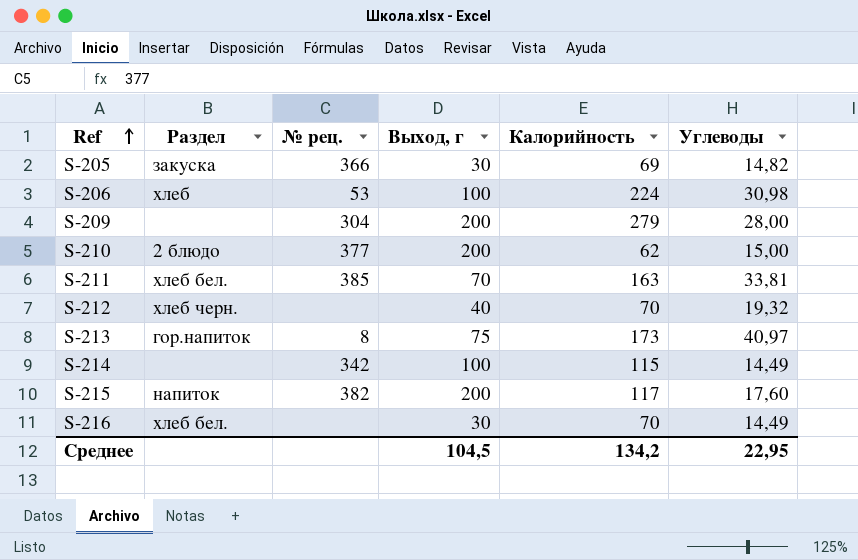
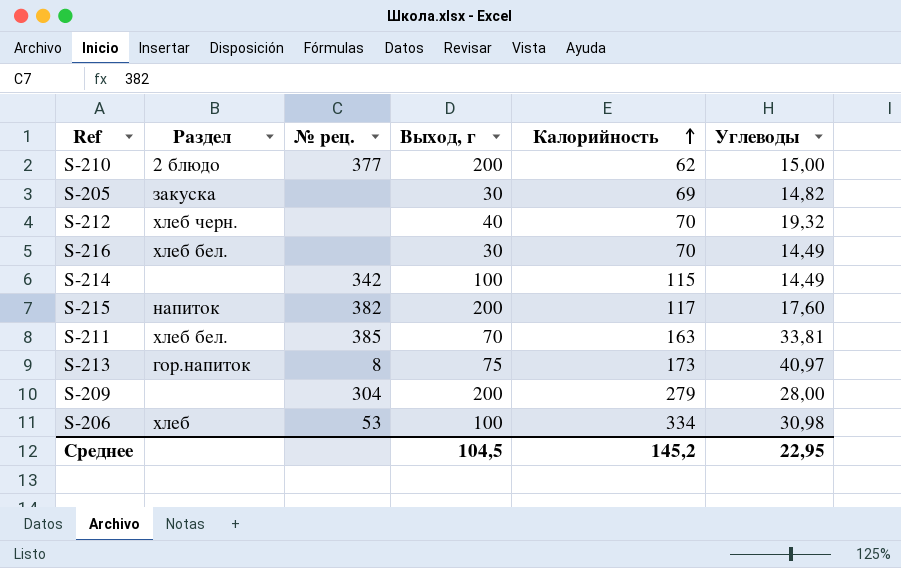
row order: Ref ascending -> Калорийность ascending
S-205 | № рец.: 366 -> none
S-206 | Калорийность: 224 -> 334
Среднее | Калорийность: 134,2 -> 145,2

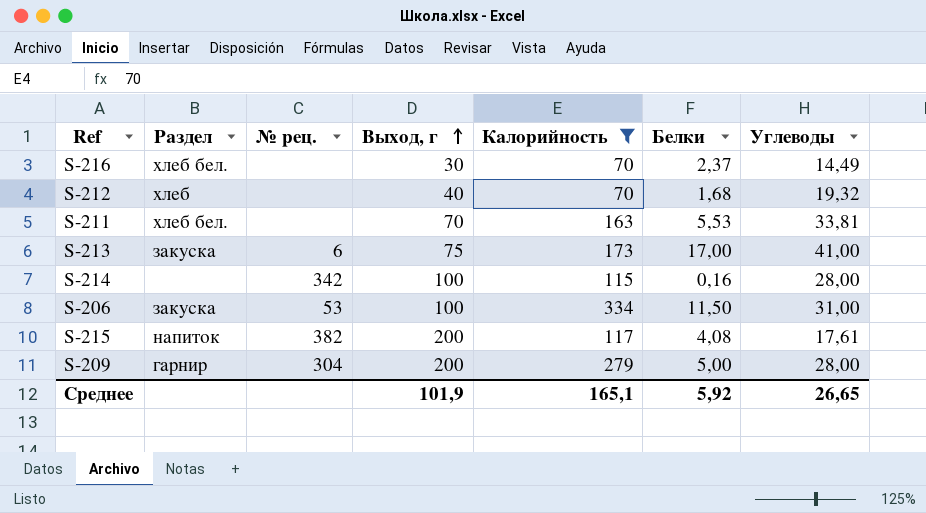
filter: none -> Калорийность >= 70
row order: Калорийность ascending -> Выход, г ascending
column Белки | position: none -> 6
S-212 | Раздел: хлеб черн. -> хлеб
S-211 | № рец.: 385 -> none
S-213 | Раздел: гор.напиток -> закуска
S-213 | № рец.: 8 -> 6
S-213 | Углеводы: 40,97 -> 41,00
S-214 | Углеводы: 14,49 -> 28,00
S-206 | Раздел: хлеб -> закуска
S-206 | Углеводы: 30,98 -> 31,00
S-215 | Углеводы: 17,60 -> 17,61
S-209 | Раздел: none -> гарнир
Среднее | Выход, г: 104,5 -> 101,9
Среднее | Калорийность: 145,2 -> 165,1
Среднее | Углеводы: 22,95 -> 26,65

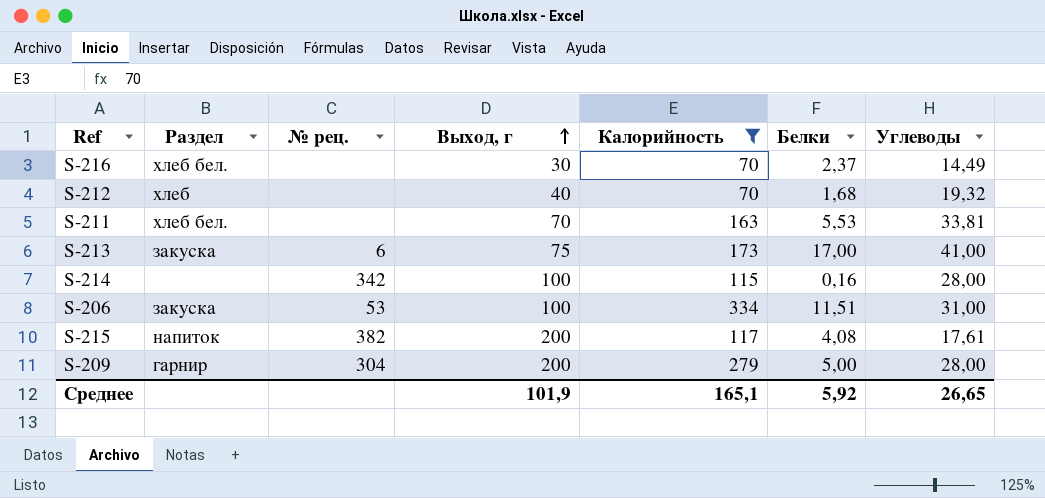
S-206 | Белки: 11,50 -> 11,51

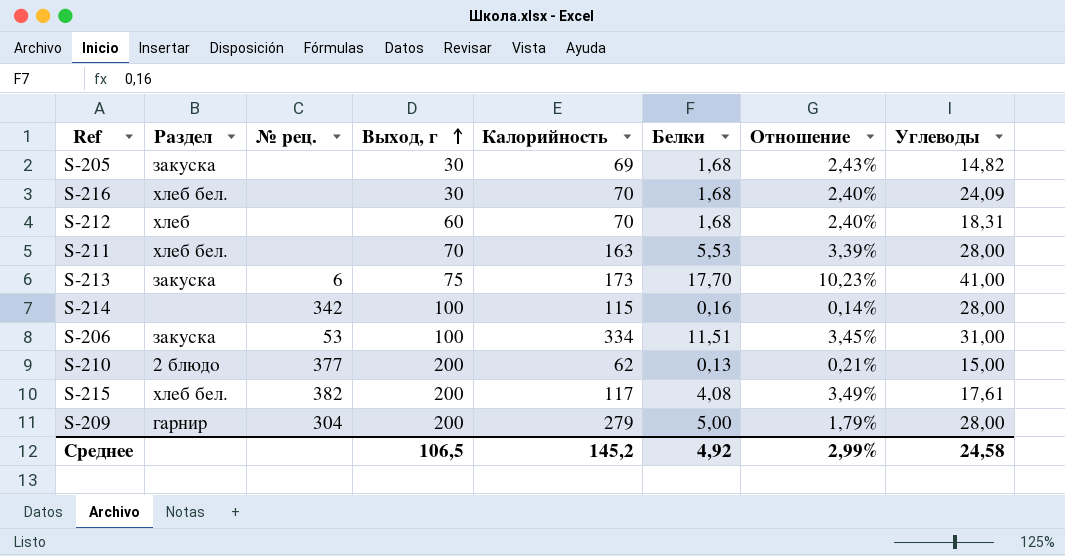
filter: Калорийность >= 70 -> none
column Отношение | formula: none -> [Белки] / [Калорийность]
S-216 | Белки: 2,37 -> 1,68
S-216 | Углеводы: 14,49 -> 24,09
S-212 | Выход, г: 40 -> 60
S-212 | Углеводы: 19,32 -> 18,31
S-211 | Углеводы: 33,81 -> 28,00
S-213 | Белки: 17,00 -> 17,70
S-215 | Раздел: напиток -> хлеб бел.
Среднее | Выход, г: 101,9 -> 106,5
Среднее | Калорийность: 165,1 -> 145,2
Среднее | Белки: 5,92 -> 4,92
Среднее | Углеводы: 26,65 -> 24,58

